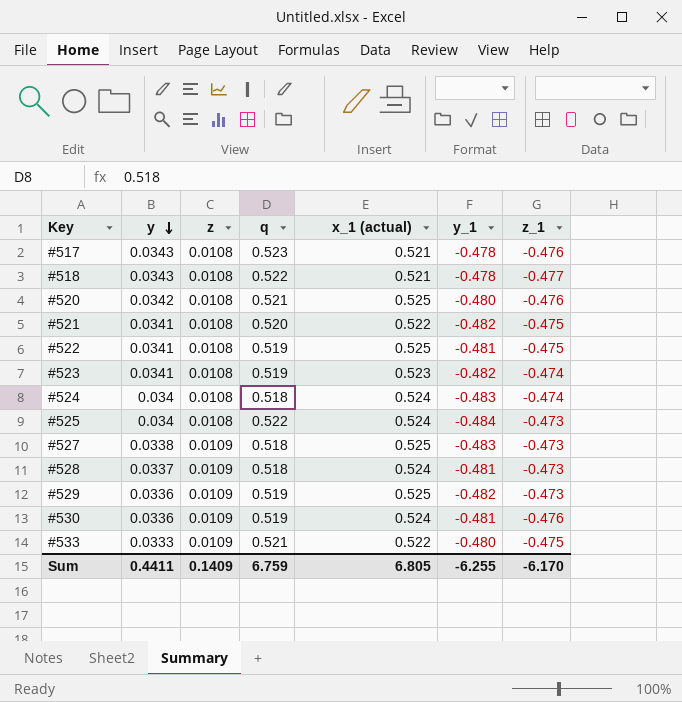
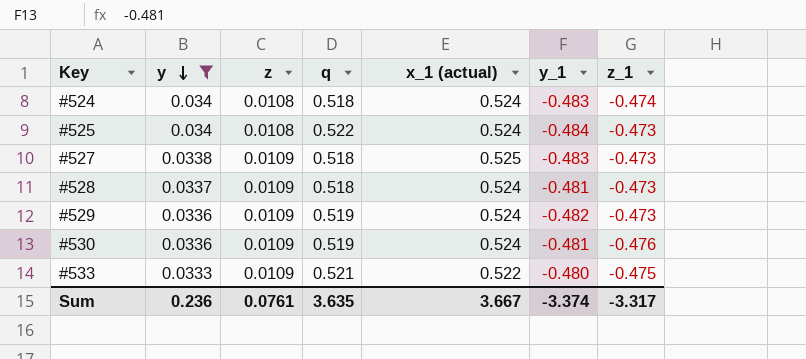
filter: none -> y <= 0.034
#529 | x_1 (actual): 0.525 -> 0.524
Sum | y: 0.4411 -> 0.236
Sum | z: 0.1409 -> 0.0761
Sum | q: 6.759 -> 3.635
Sum | x_1 (actual): 6.805 -> 3.667
Sum | y_1: -6.255 -> -3.374
Sum | z_1: -6.170 -> -3.317

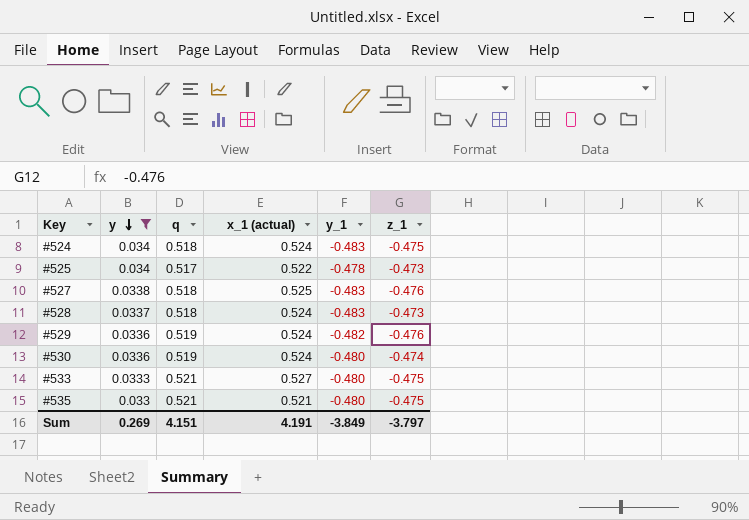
column z | position: 3 -> none
#524 | z_1: -0.474 -> -0.475
#525 | q: 0.522 -> 0.517
#525 | x_1 (actual): 0.524 -> 0.522
#525 | y_1: -0.484 -> -0.478
#527 | z_1: -0.473 -> -0.476
#528 | y_1: -0.481 -> -0.483
#529 | z_1: -0.473 -> -0.476
#530 | y_1: -0.481 -> -0.480
#530 | z_1: -0.476 -> -0.474
#533 | x_1 (actual): 0.522 -> 0.527
row #535: none -> 0.033 | 0.521 | 0.521 | -0.480 | -0.475
Sum | y: 0.236 -> 0.269
Sum | q: 3.635 -> 4.151
Sum | x_1 (actual): 3.667 -> 4.191
Sum | y_1: -3.374 -> -3.849
Sum | z_1: -3.317 -> -3.797

